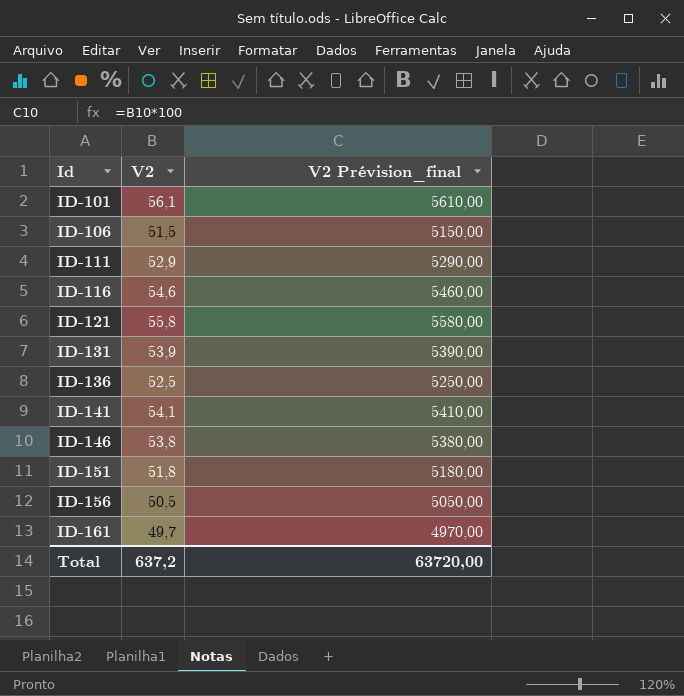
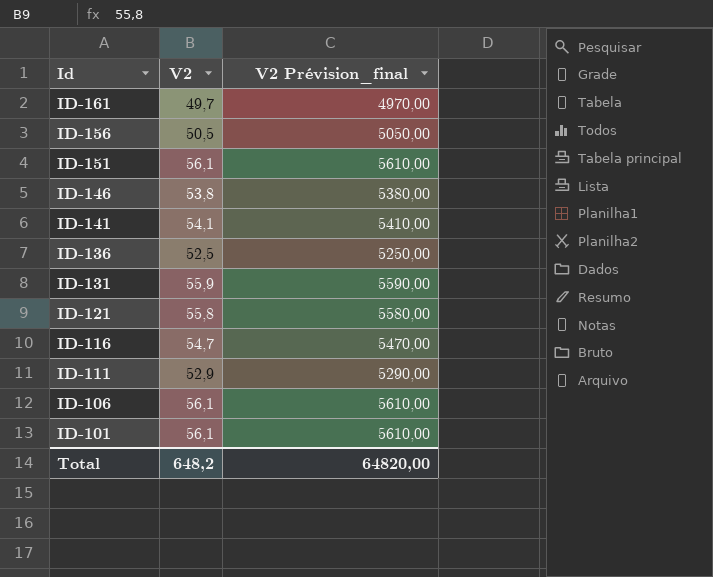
row order: Id ascending -> Id descending
ID-151 | V2: 51,8 -> 56,1
ID-151 | V2 Prévision_final: 5180,00 -> 5610,00
ID-131 | V2: 53,9 -> 55,9
ID-131 | V2 Prévision_final: 5390,00 -> 5590,00
ID-116 | V2: 54,6 -> 54,7
ID-116 | V2 Prévision_final: 5460,00 -> 5470,00
ID-106 | V2: 51,5 -> 56,1
ID-106 | V2 Prévision_final: 5150,00 -> 5610,00
Total | V2: 637,2 -> 648,2
Total | V2 Prévision_final: 63720,00 -> 64820,00

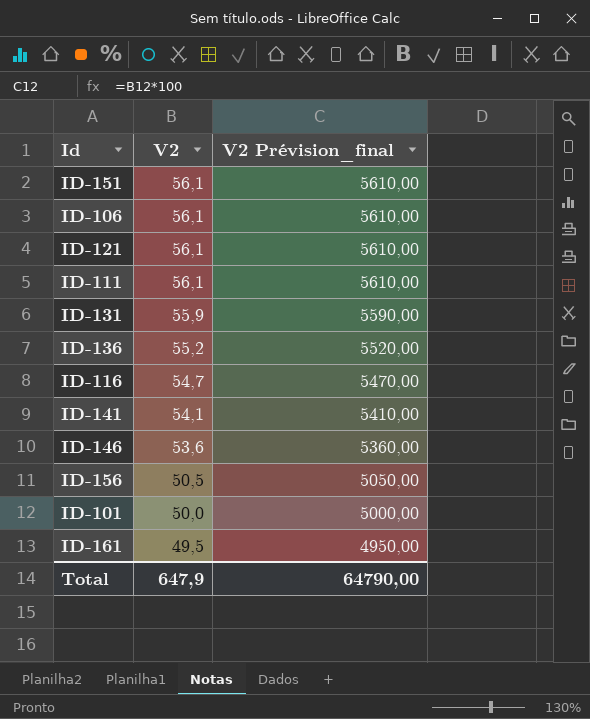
row order: Id descending -> V2 descending
ID-121 | V2: 55,8 -> 56,1
ID-121 | V2 Prévision_final: 5580,00 -> 5610,00
ID-111 | V2: 52,9 -> 56,1
ID-111 | V2 Prévision_final: 5290,00 -> 5610,00
ID-136 | V2: 52,5 -> 55,2
ID-136 | V2 Prévision_final: 5250,00 -> 5520,00
ID-146 | V2: 53,8 -> 53,6
ID-146 | V2 Prévision_final: 5380,00 -> 5360,00
ID-101 | V2: 56,1 -> 50,0
ID-101 | V2 Prévision_final: 5610,00 -> 5000,00
ID-161 | V2: 49,7 -> 49,5
ID-161 | V2 Prévision_final: 4970,00 -> 4950,00
Total | V2: 648,2 -> 647,9
Total | V2 Prévision_final: 64820,00 -> 64790,00

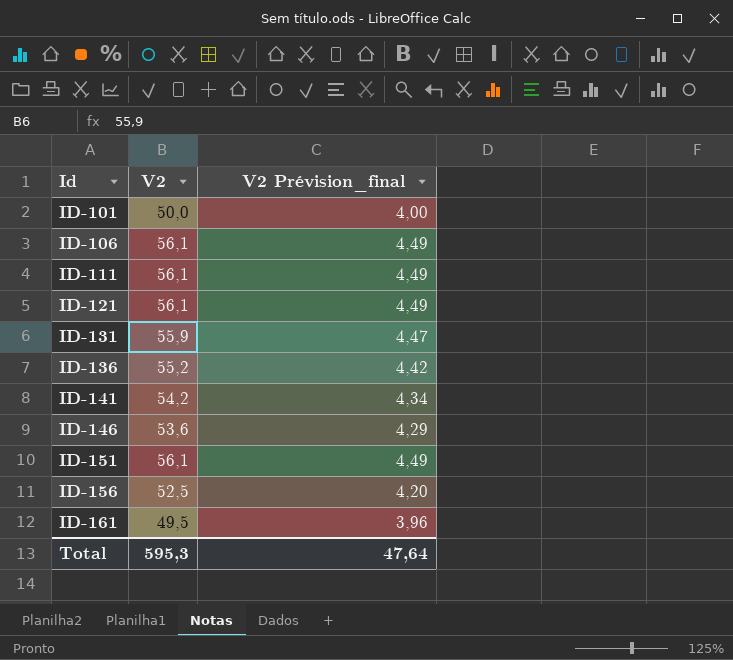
row order: V2 descending -> Id ascending
column V2 Prévision_final | formula: [V2] * 100 -> [V2] * 0,08
row ID-116: 54,7 | 5470,00 -> none
ID-141 | V2: 54,1 -> 54,2
ID-156 | V2: 50,5 -> 52,5
Total | V2: 647,9 -> 595,3
Total | V2 Prévision_final: 64790,00 -> 47,64

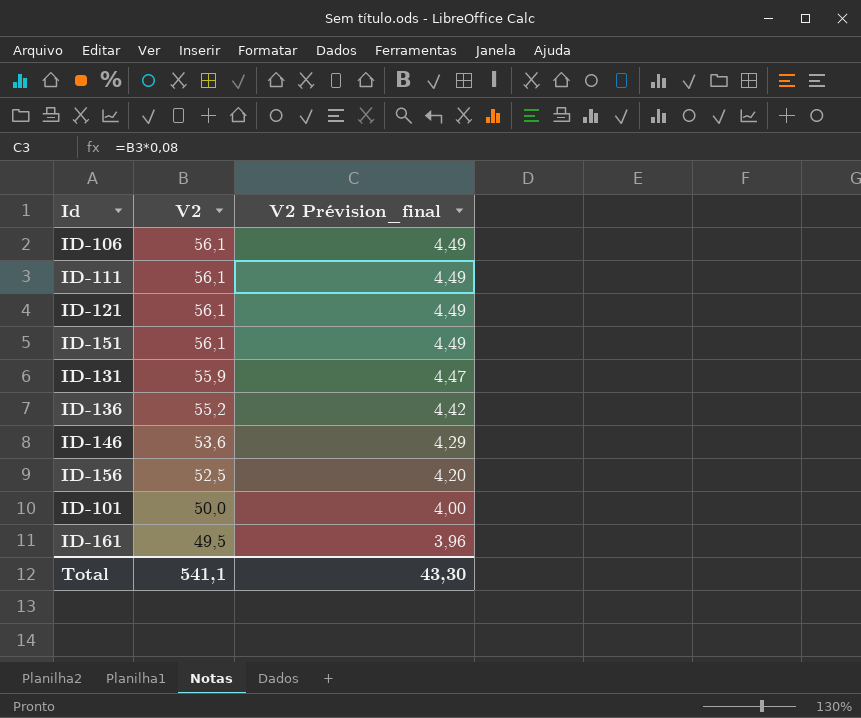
row order: Id ascending -> V2 descending
row ID-141: 54,2 | 4,34 -> none
Total | V2: 595,3 -> 541,1
Total | V2 Prévision_final: 47,64 -> 43,30

